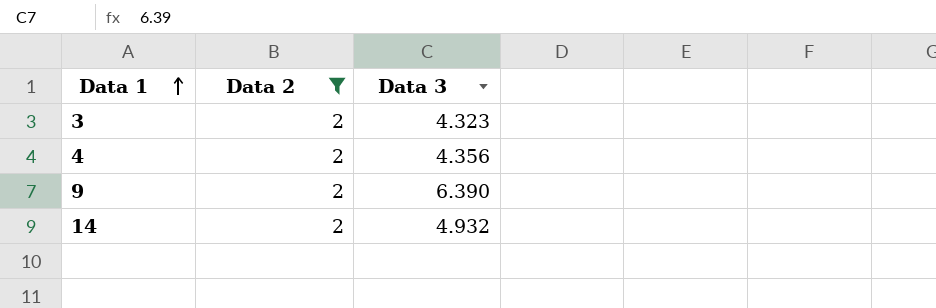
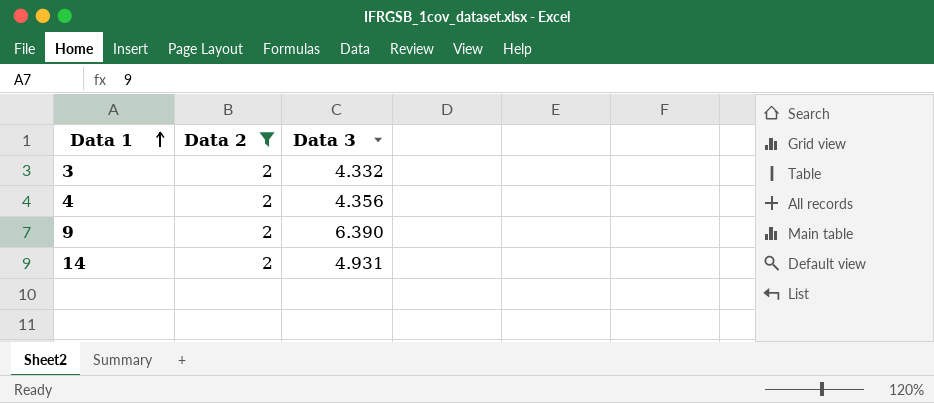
3 | Data 3: 4.323 -> 4.332
14 | Data 3: 4.932 -> 4.931

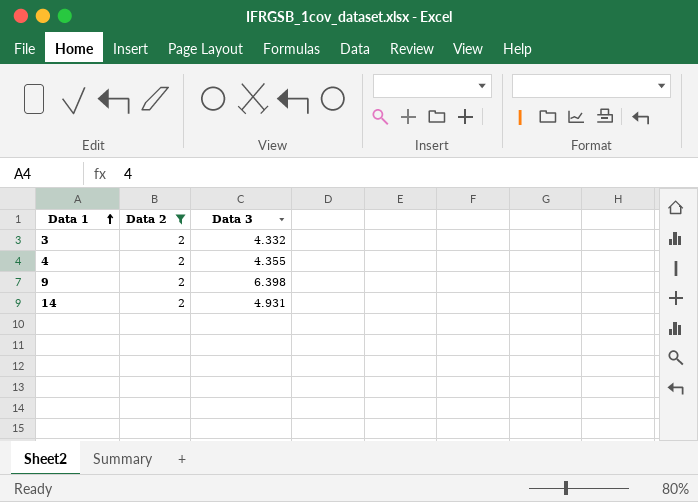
4 | Data 3: 4.356 -> 4.355
9 | Data 3: 6.390 -> 6.398

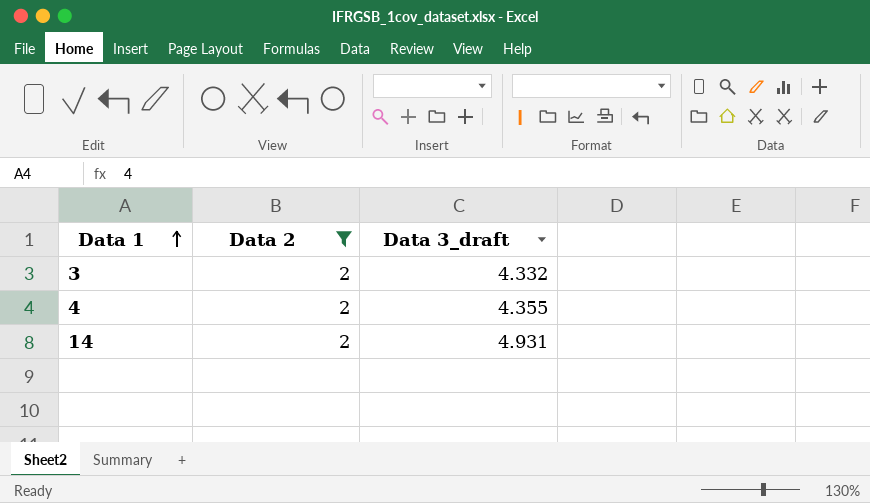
column name: Data 3 -> Data 3_draft
row 9: 2 | 6.398 -> none

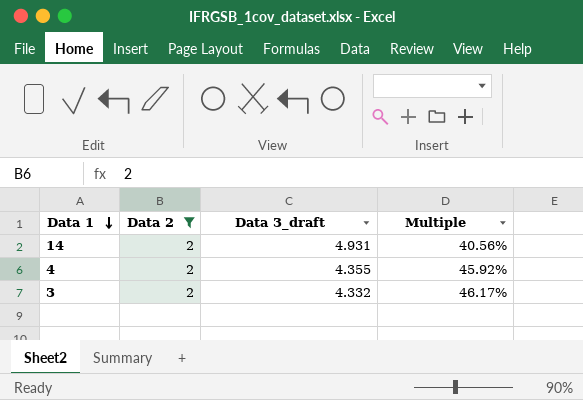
row order: Data 1 ascending -> Data 1 descending
column Multiple | formula: none -> [Data 2] / [Data 3_draft]

